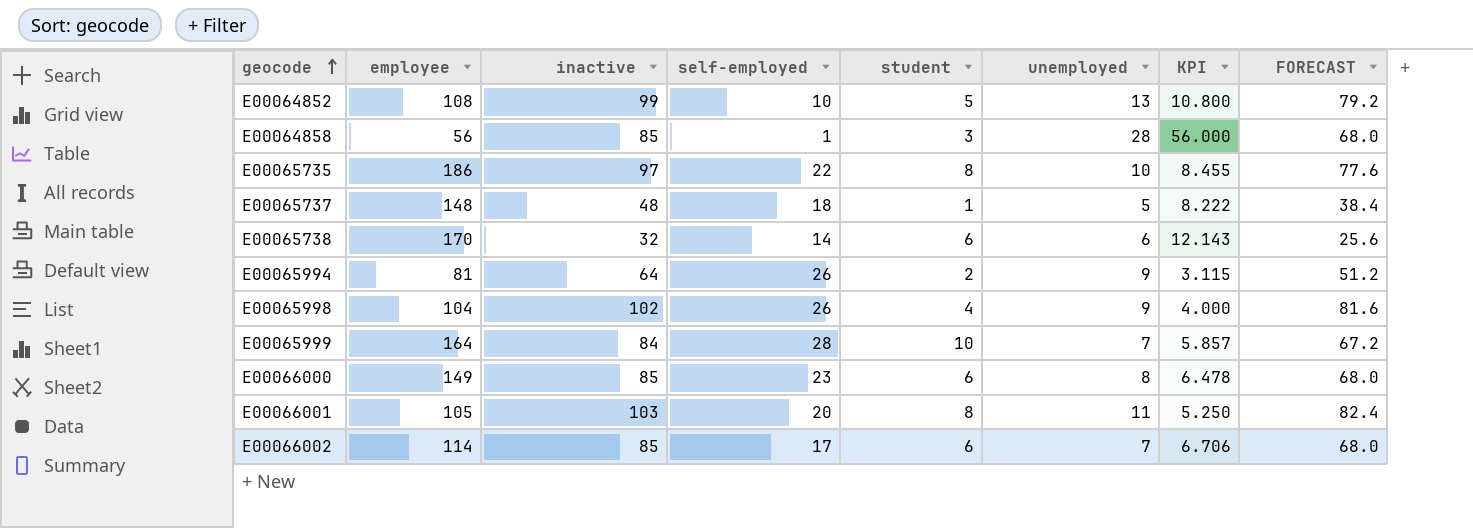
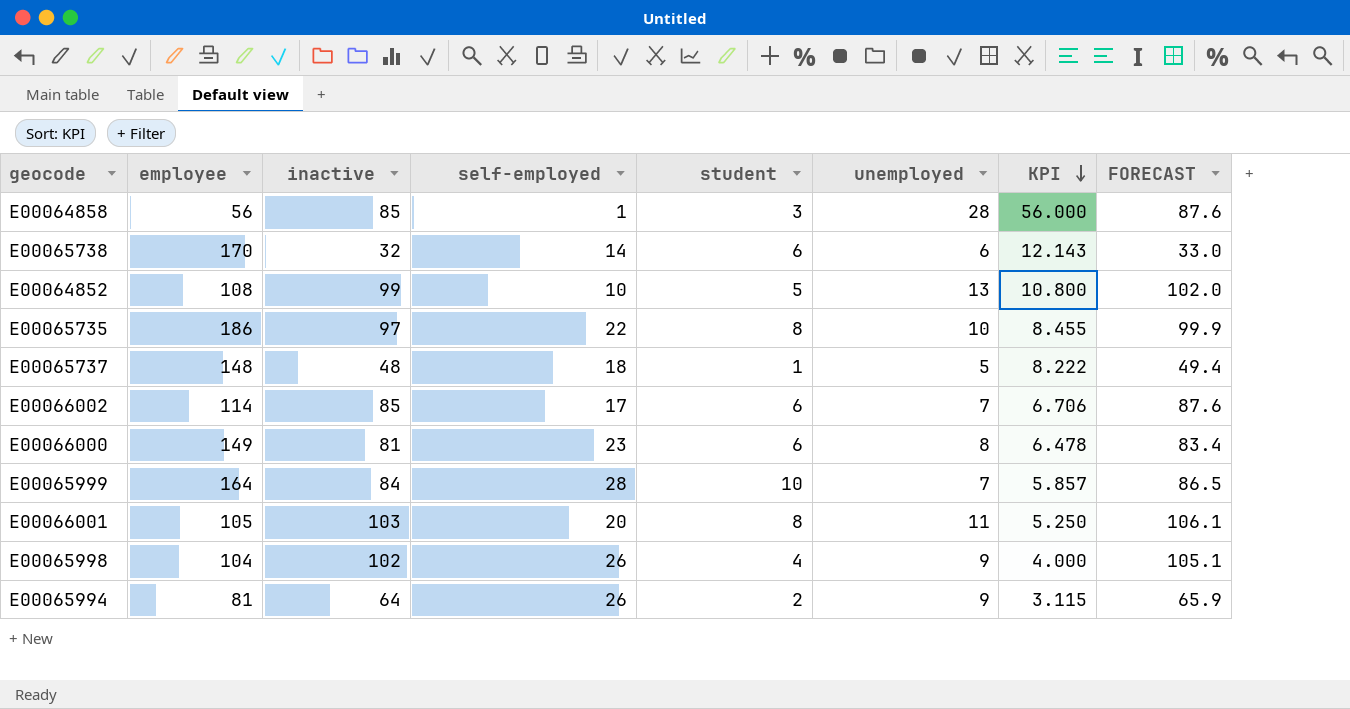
row order: geocode ascending -> KPI descending
column FORECAST | formula: [inactive] * 0.8 -> [inactive] * 1.03
E00066000 | inactive: 85 -> 81

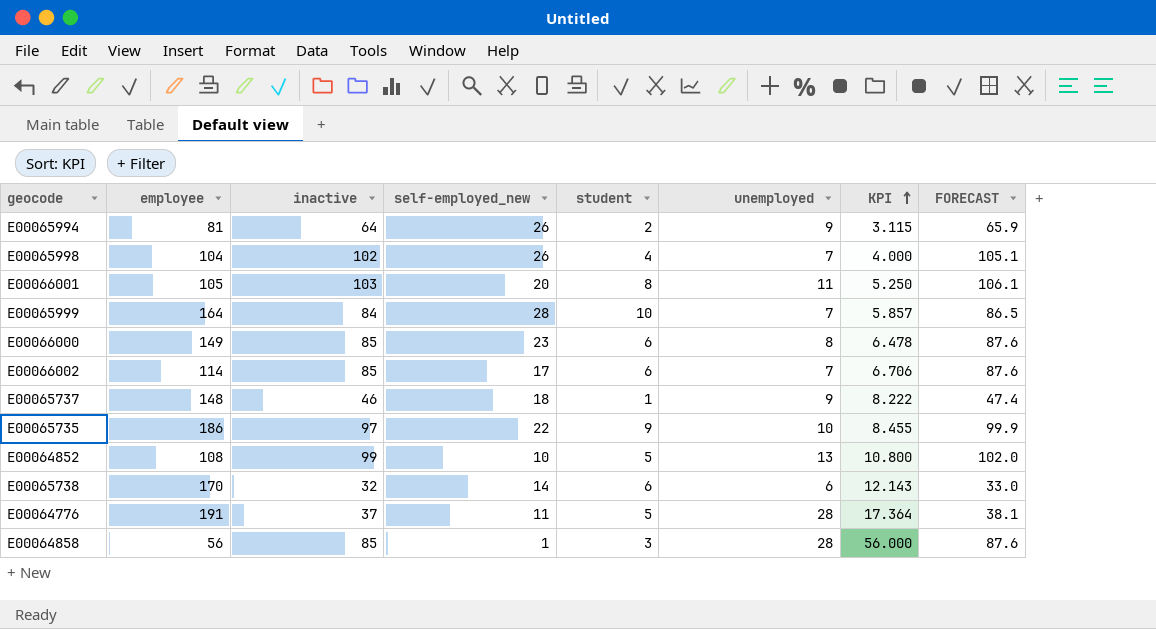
row order: KPI descending -> KPI ascending
column name: self-employed -> self-employed_new
E00065998 | unemployed: 9 -> 7
E00066000 | inactive: 81 -> 85
E00066000 | FORECAST: 83.4 -> 87.6
E00065737 | inactive: 48 -> 46
E00065737 | unemployed: 5 -> 9
E00065737 | FORECAST: 49.4 -> 47.4
E00065735 | student: 8 -> 9
row E00064776: none -> 191 | 37 | 11 | 5 | 28 | 17.364 | 38.1

